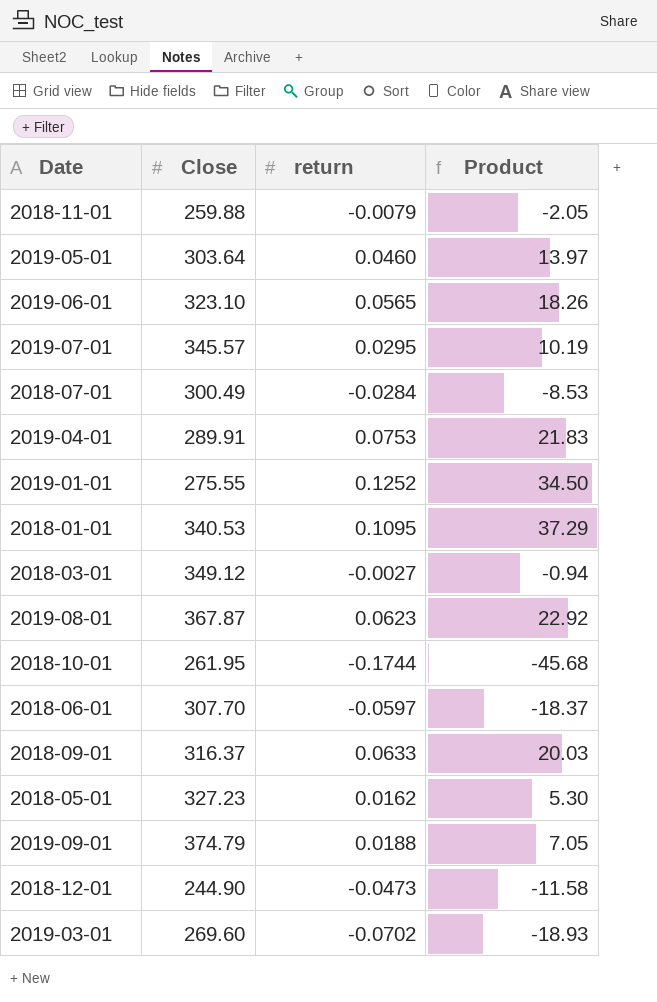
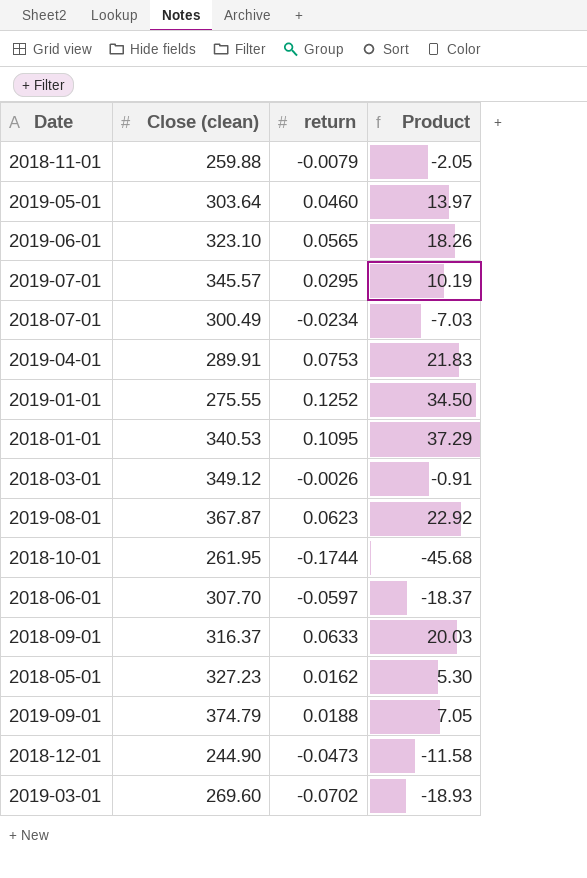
column name: Close -> Close (clean)
2018-07-01 | return: -0.0284 -> -0.0234
2018-07-01 | Product: -8.53 -> -7.03
2018-03-01 | return: -0.0027 -> -0.0026
2018-03-01 | Product: -0.94 -> -0.91

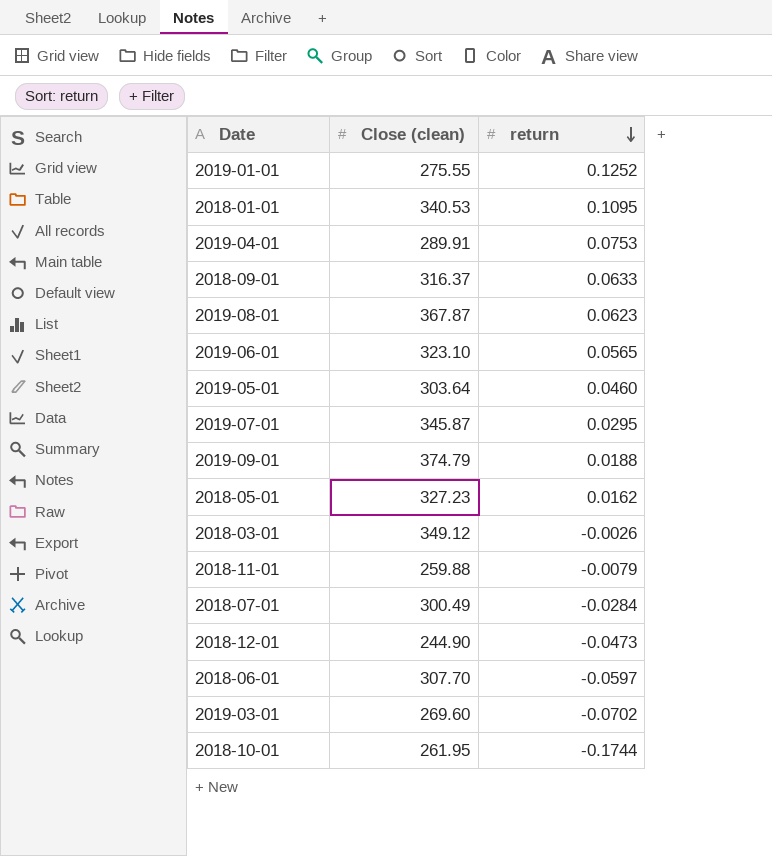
row order: none -> return descending
column Product | formula: [Close (clean)] * [return] -> none
2019-07-01 | Close (clean): 345.57 -> 345.87
2018-07-01 | return: -0.0234 -> -0.0284

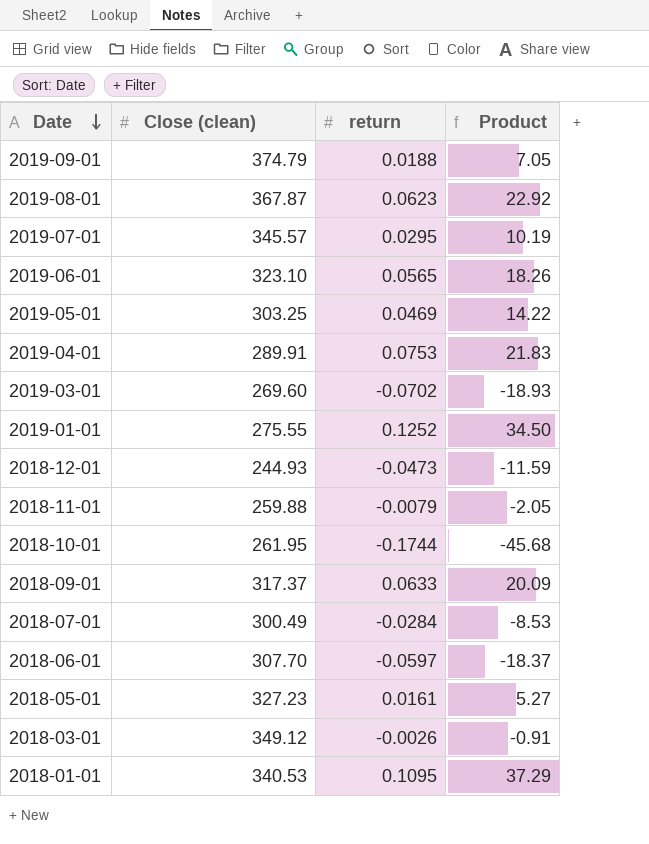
row order: return descending -> Date descending
column Product | formula: none -> [Close (clean)] * [return]
2019-07-01 | Close (clean): 345.87 -> 345.57
2019-05-01 | Close (clean): 303.64 -> 303.25
2019-05-01 | return: 0.0460 -> 0.0469
2018-12-01 | Close (clean): 244.90 -> 244.93
2018-09-01 | Close (clean): 316.37 -> 317.37
2018-05-01 | return: 0.0162 -> 0.0161

